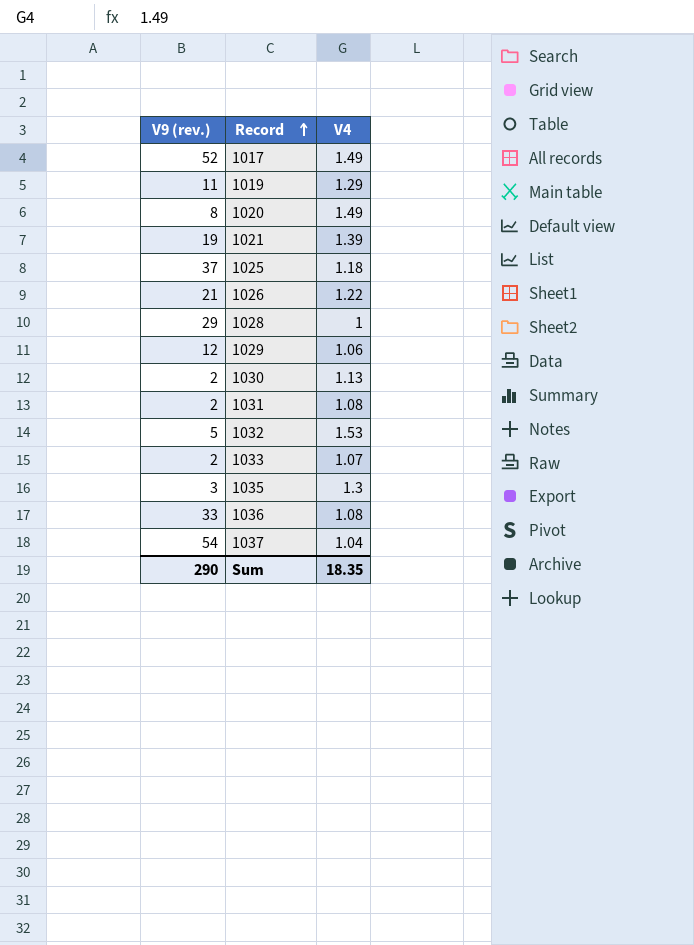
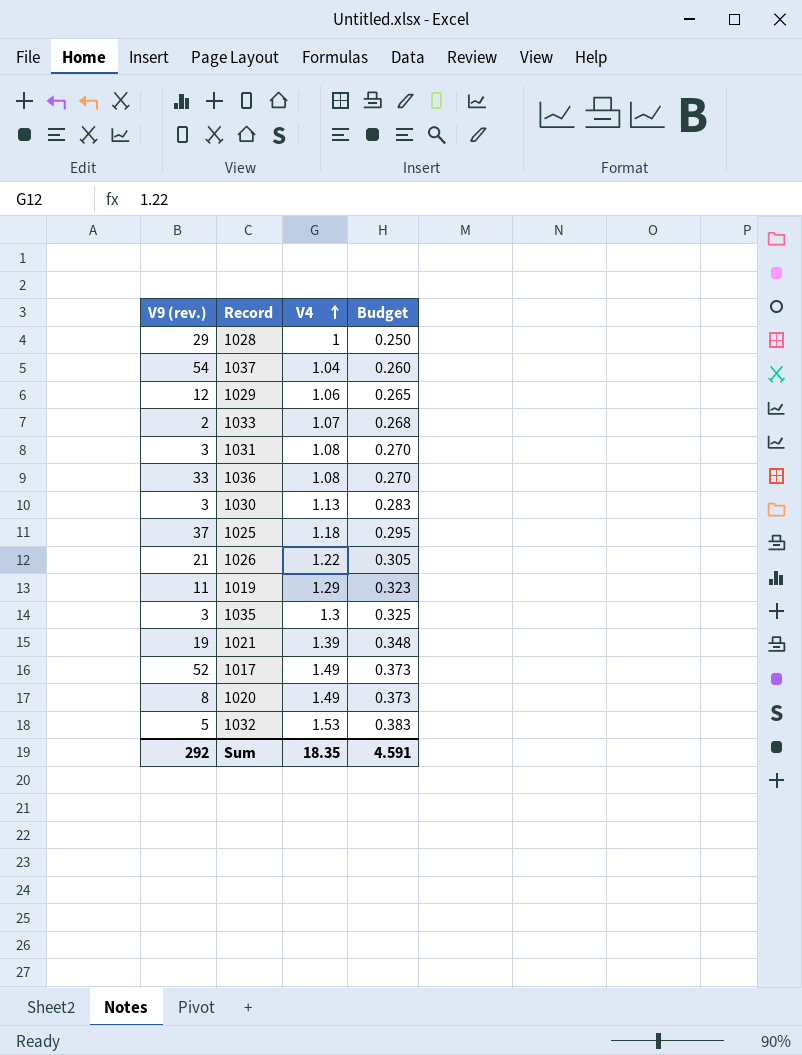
row order: Record ascending -> V4 ascending
column Budget | formula: none -> [V4] * 0.25
1031 | V9 (rev.): 2 -> 3
1030 | V9 (rev.): 2 -> 3
Sum | V9 (rev.): 290 -> 292

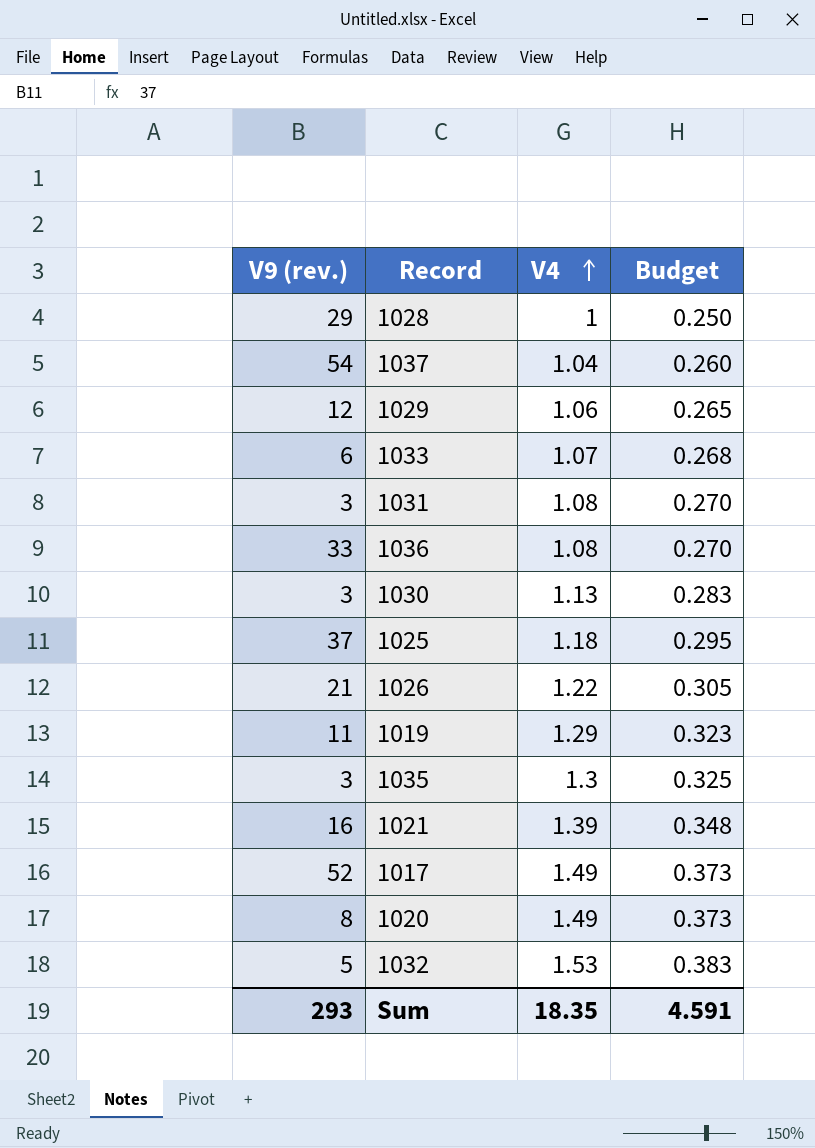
1033 | V9 (rev.): 2 -> 6
1021 | V9 (rev.): 19 -> 16
Sum | V9 (rev.): 292 -> 293

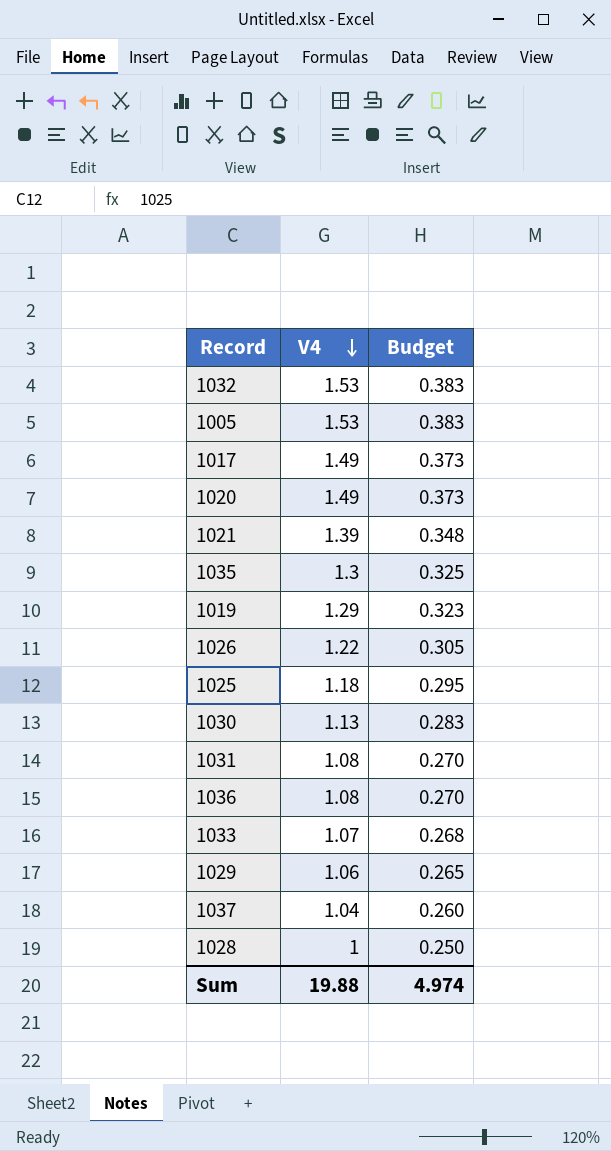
row order: V4 ascending -> V4 descending
column V9 (rev.) | position: 1 -> none
row 1005: none -> 1.53 | 0.383
Sum | V4: 18.35 -> 19.88
Sum | Budget: 4.591 -> 4.974

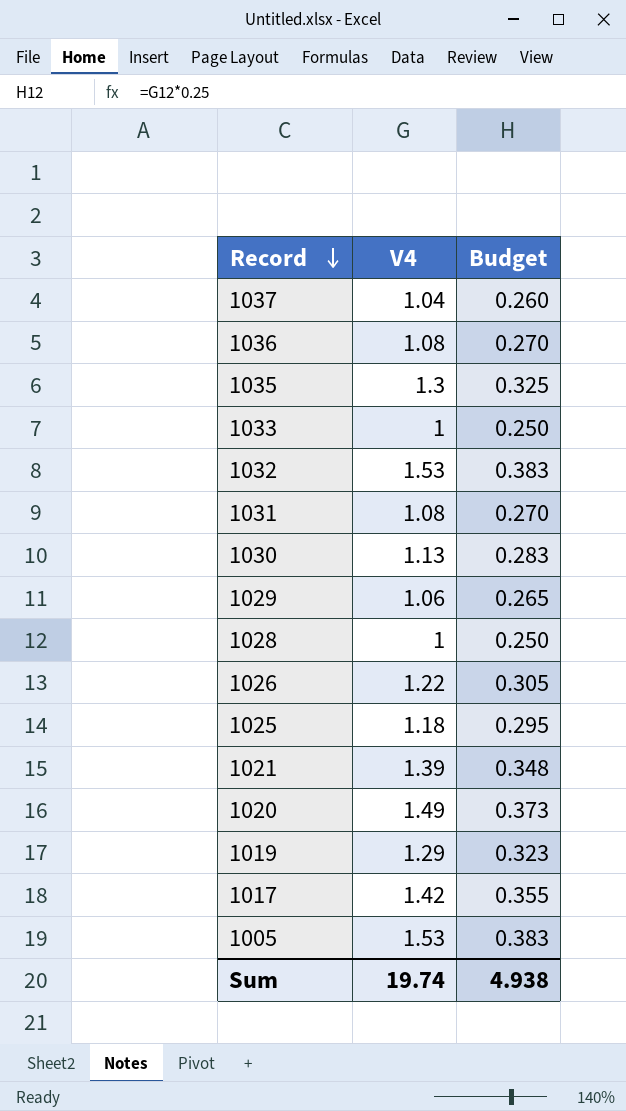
row order: V4 descending -> Record descending
1033 | V4: 1.07 -> 1
1033 | Budget: 0.268 -> 0.250
1017 | V4: 1.49 -> 1.42
1017 | Budget: 0.373 -> 0.355
Sum | V4: 19.88 -> 19.74
Sum | Budget: 4.974 -> 4.938

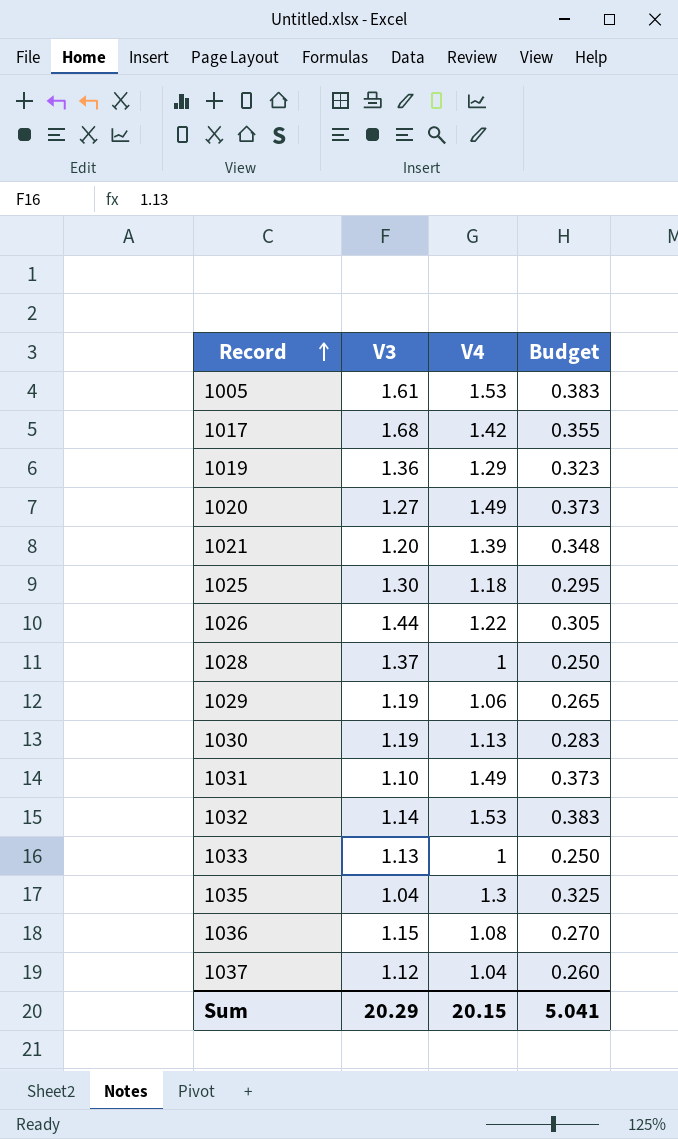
row order: Record descending -> Record ascending
column V3 | position: none -> 2
1031 | V4: 1.08 -> 1.49
1031 | Budget: 0.270 -> 0.373
Sum | V4: 19.74 -> 20.15
Sum | Budget: 4.938 -> 5.041

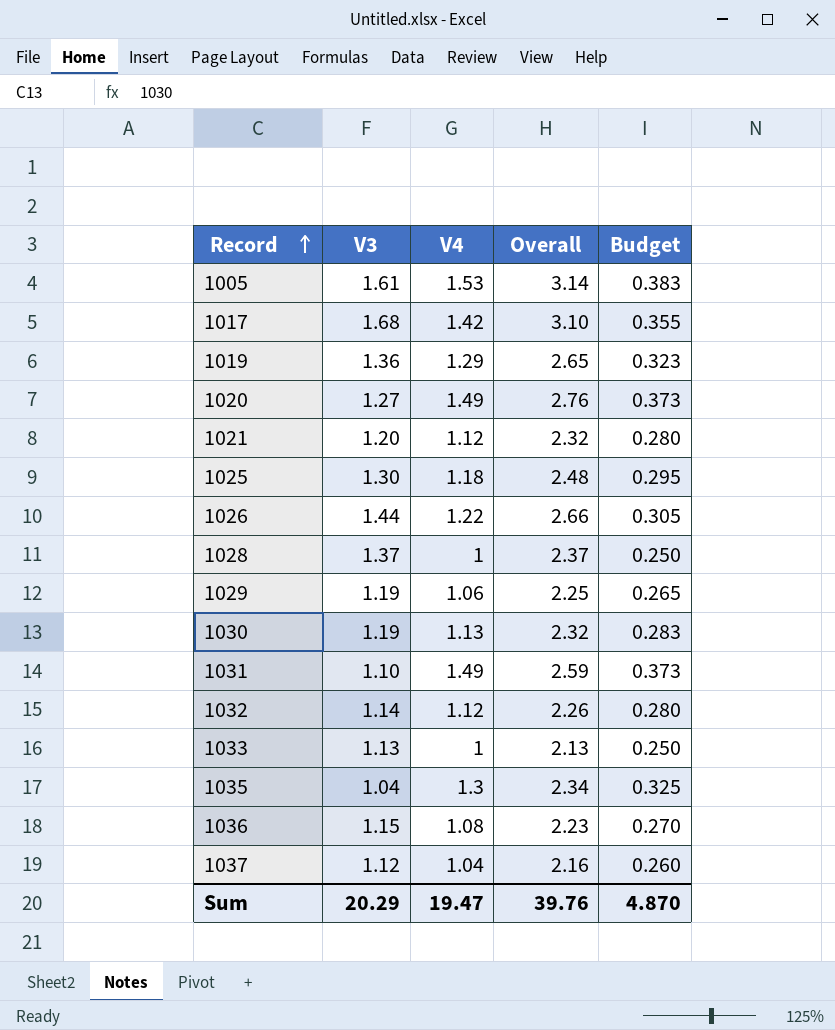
column Overall | formula: none -> [V3] + [V4]
1021 | V4: 1.39 -> 1.12
1021 | Budget: 0.348 -> 0.280
1032 | V4: 1.53 -> 1.12
1032 | Budget: 0.383 -> 0.280
Sum | V4: 20.15 -> 19.47
Sum | Budget: 5.041 -> 4.870

